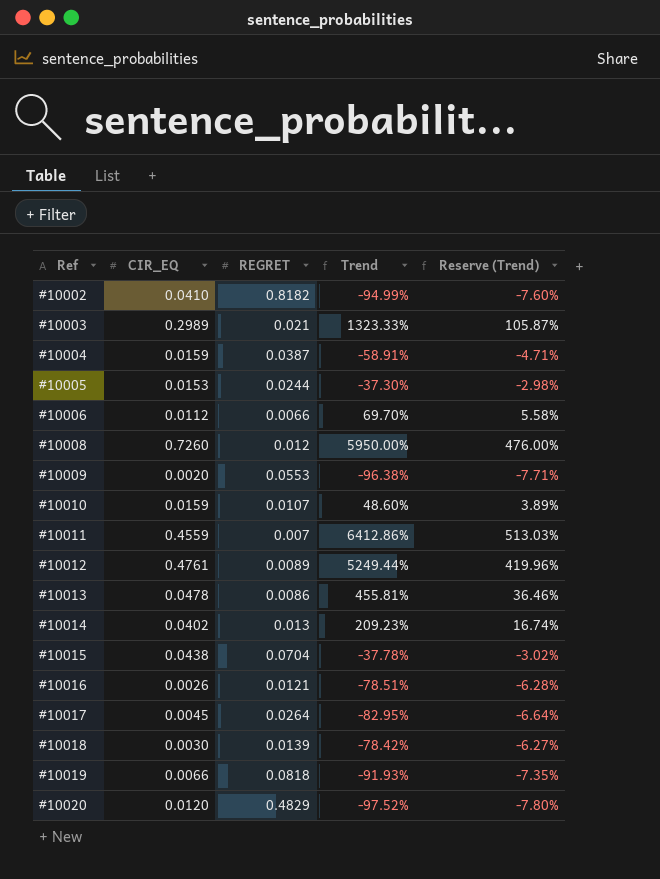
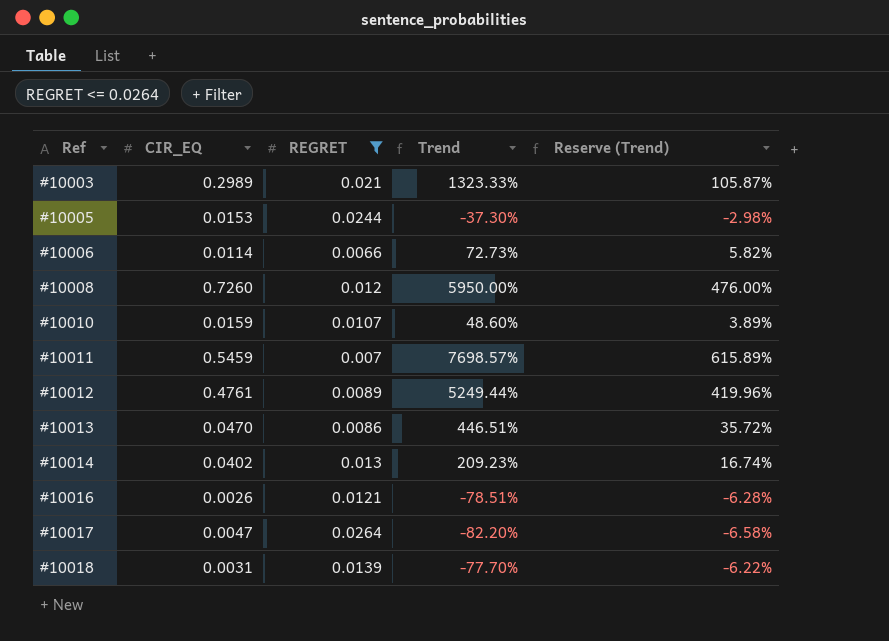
filter: none -> REGRET <= 0.0264
#10006 | CIR_EQ: 0.0112 -> 0.0114
#10006 | Trend: 69.70% -> 72.73%
#10006 | Reserve (Trend): 5.58% -> 5.82%
#10011 | CIR_EQ: 0.4559 -> 0.5459
#10011 | Trend: 6412.86% -> 7698.57%
#10011 | Reserve (Trend): 513.03% -> 615.89%
#10013 | CIR_EQ: 0.0478 -> 0.0470
#10013 | Trend: 455.81% -> 446.51%
#10013 | Reserve (Trend): 36.46% -> 35.72%
#10017 | CIR_EQ: 0.0045 -> 0.0047
#10017 | Trend: -82.95% -> -82.20%
#10017 | Reserve (Trend): -6.64% -> -6.58%
#10018 | CIR_EQ: 0.0030 -> 0.0031
#10018 | Trend: -78.42% -> -77.70%
#10018 | Reserve (Trend): -6.27% -> -6.22%

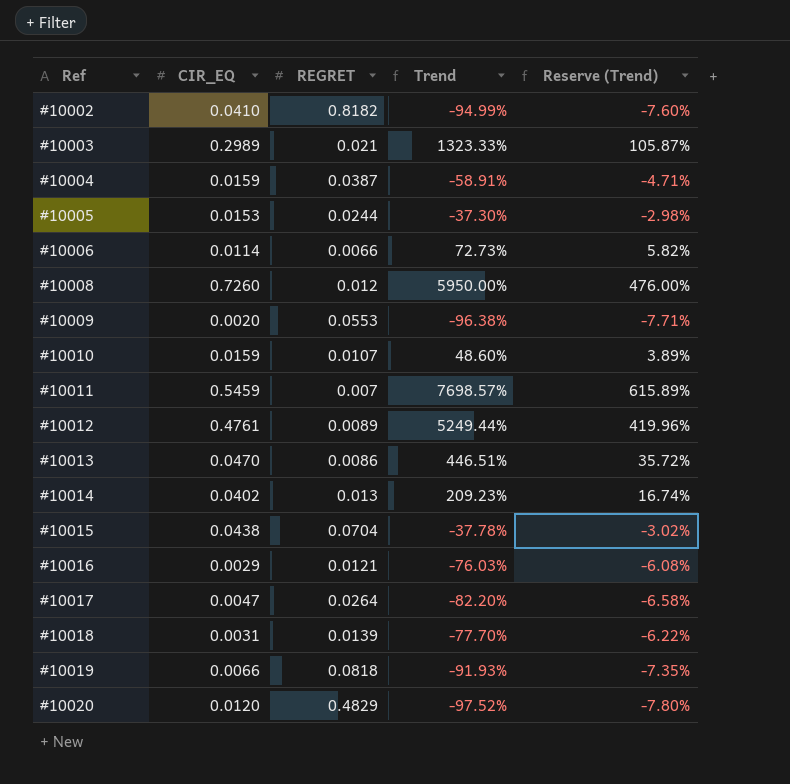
filter: REGRET <= 0.0264 -> none
#10016 | CIR_EQ: 0.0026 -> 0.0029
#10016 | Trend: -78.51% -> -76.03%
#10016 | Reserve (Trend): -6.28% -> -6.08%

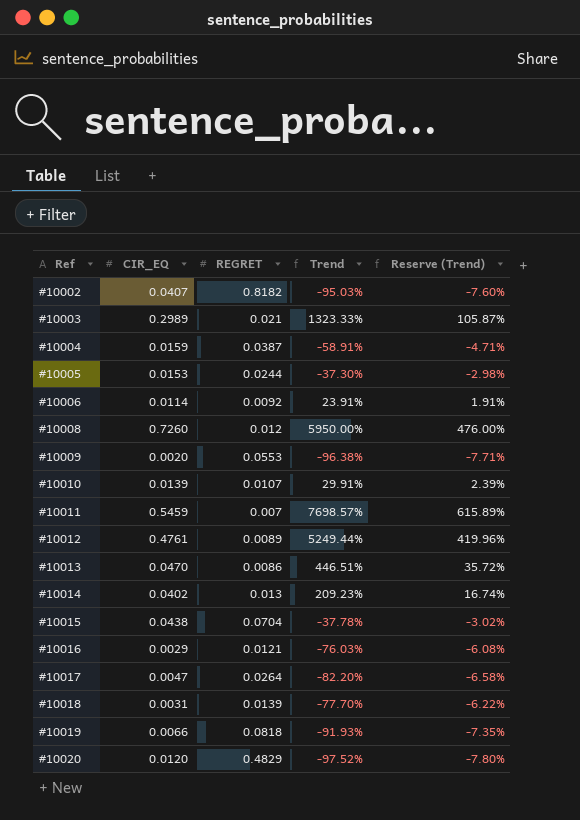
#10002 | CIR_EQ: 0.0410 -> 0.0407
#10002 | Trend: -94.99% -> -95.03%
#10006 | REGRET: 0.0066 -> 0.0092
#10006 | Trend: 72.73% -> 23.91%
#10006 | Reserve (Trend): 5.82% -> 1.91%
#10010 | CIR_EQ: 0.0159 -> 0.0139
#10010 | Trend: 48.60% -> 29.91%
#10010 | Reserve (Trend): 3.89% -> 2.39%

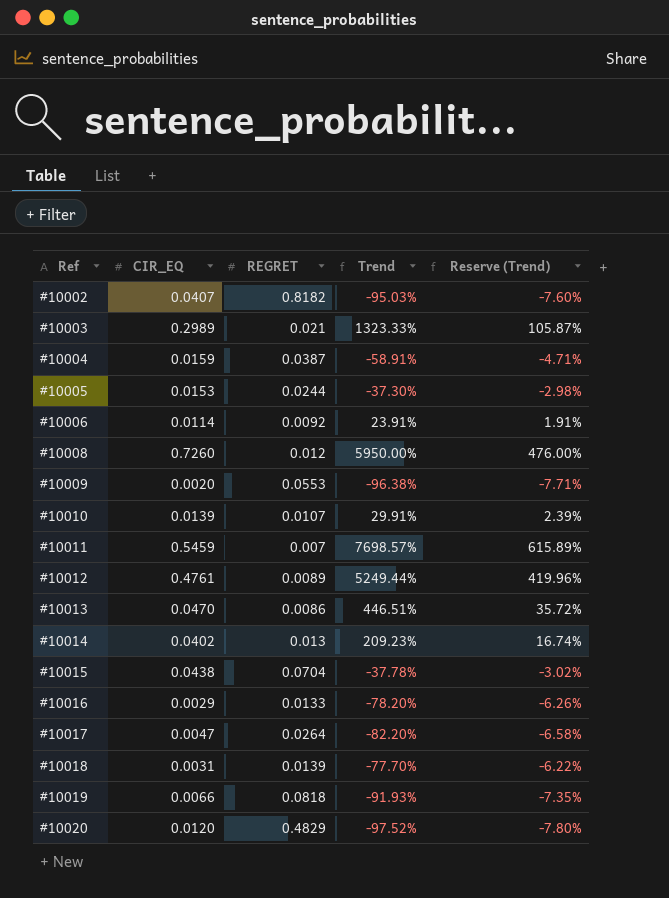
#10016 | REGRET: 0.0121 -> 0.0133
#10016 | Trend: -76.03% -> -78.20%
#10016 | Reserve (Trend): -6.08% -> -6.26%

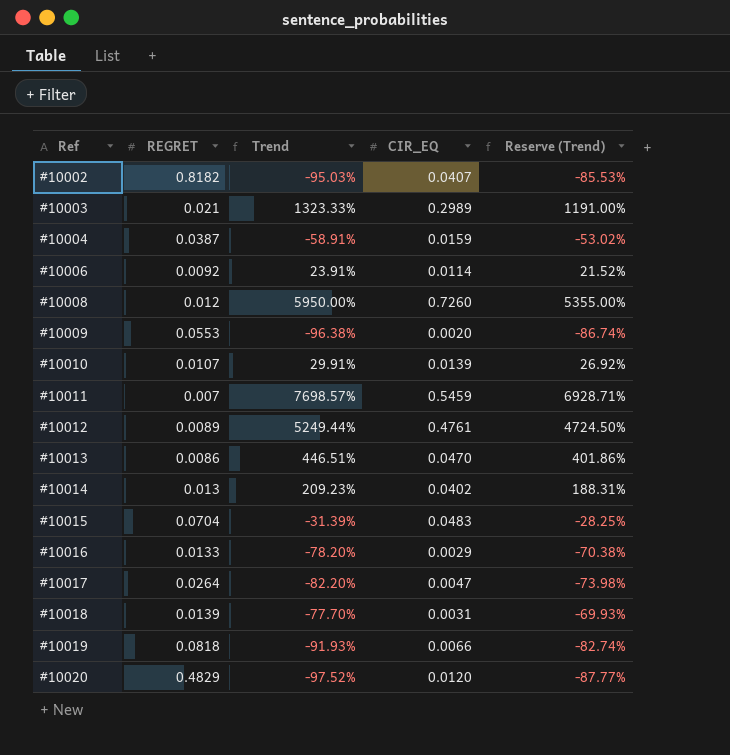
column CIR_EQ | position: 2 -> 4
column Reserve (Trend) | formula: [Trend] * 0.08 -> [Trend] * 0.9
row #10005: 0.0153 | 0.0244 | -37.30% | -2.98% -> none
#10015 | Trend: -37.78% -> -31.39%
#10015 | CIR_EQ: 0.0438 -> 0.0483

